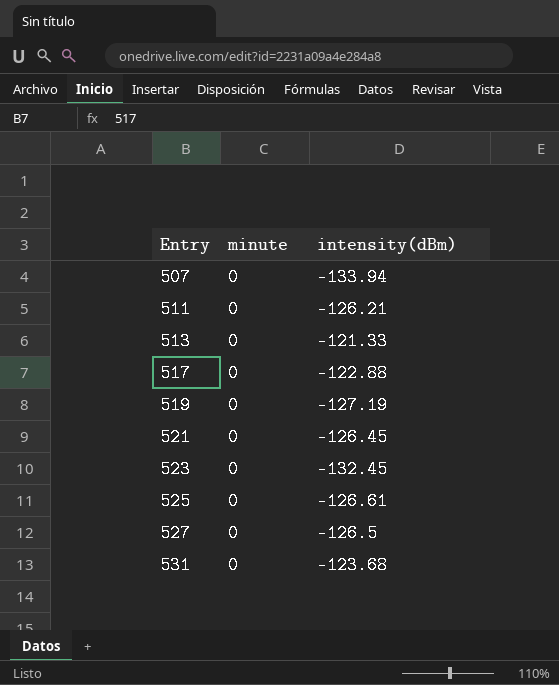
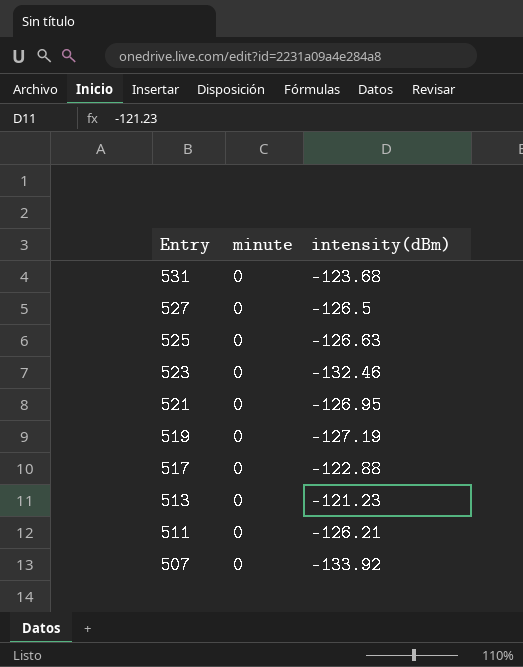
row order: Entry ascending -> Entry descending
525 | intensity(dBm): -126.61 -> -126.63
523 | intensity(dBm): -132.45 -> -132.46
521 | intensity(dBm): -126.45 -> -126.95
513 | intensity(dBm): -121.33 -> -121.23
507 | intensity(dBm): -133.94 -> -133.92

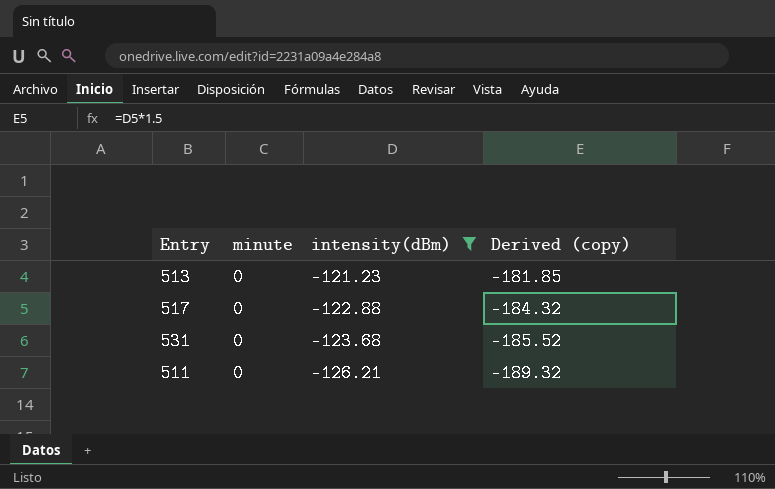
filter: none -> intensity(dBm) >= -126.21
row order: Entry descending -> intensity(dBm) descending
column Derived (copy) | formula: none -> [intensity(dBm)] * 1.5

